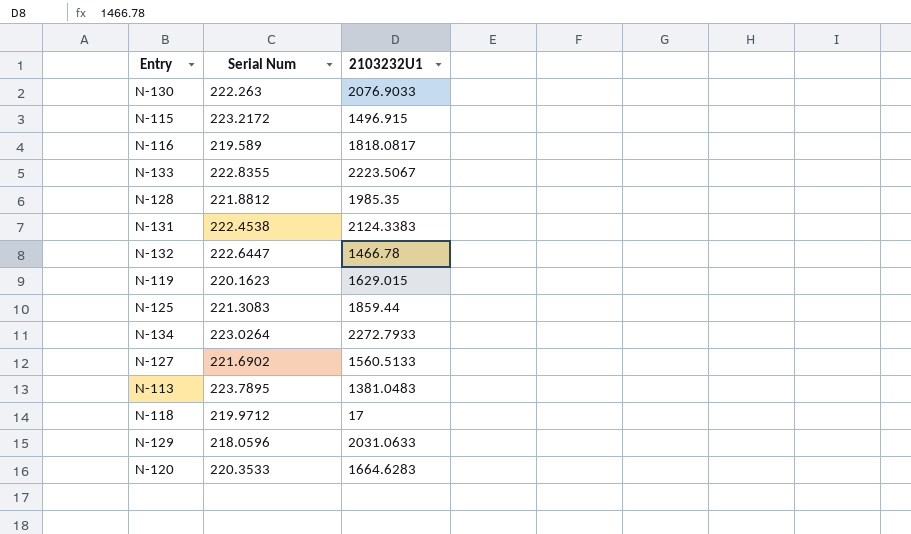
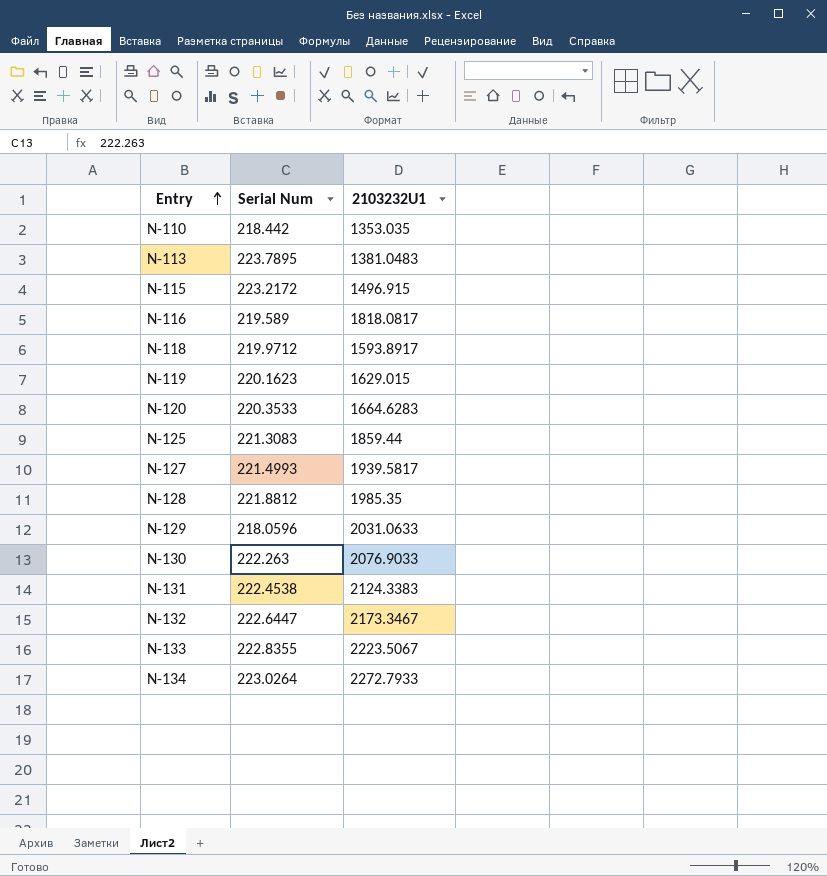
row order: none -> Entry ascending
row N-110: none -> 218.442 | 1353.035
N-118 | 2103232U1: 17 -> 1593.8917
N-127 | Serial Num: 221.6902 -> 221.4993
N-127 | 2103232U1: 1560.5133 -> 1939.5817
N-132 | 2103232U1: 1466.78 -> 2173.3467

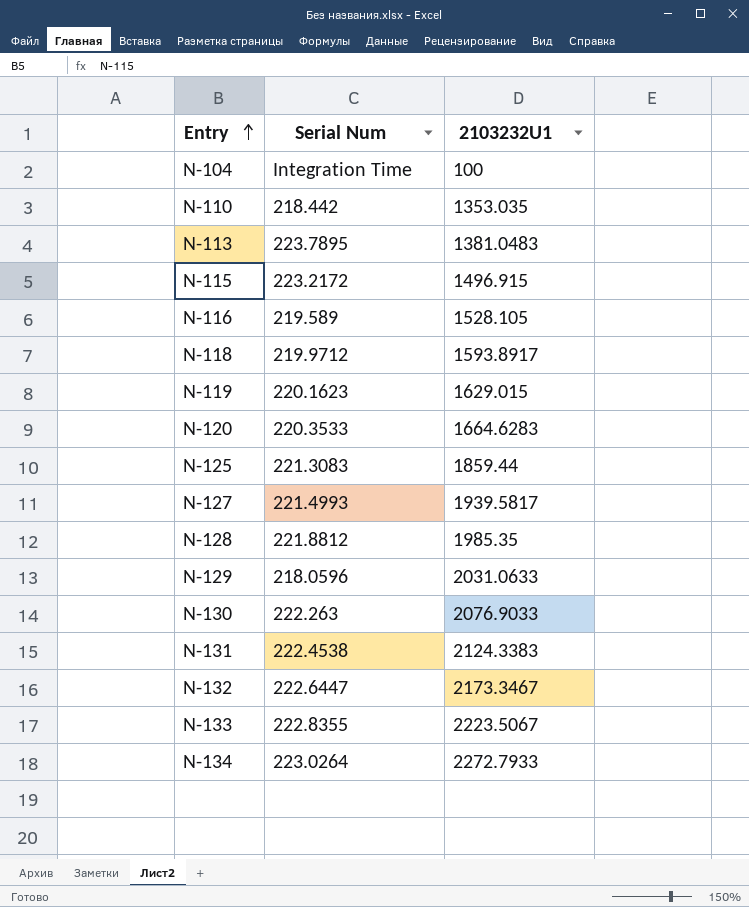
row N-104: none -> Integration Time | 100
N-116 | 2103232U1: 1818.0817 -> 1528.105

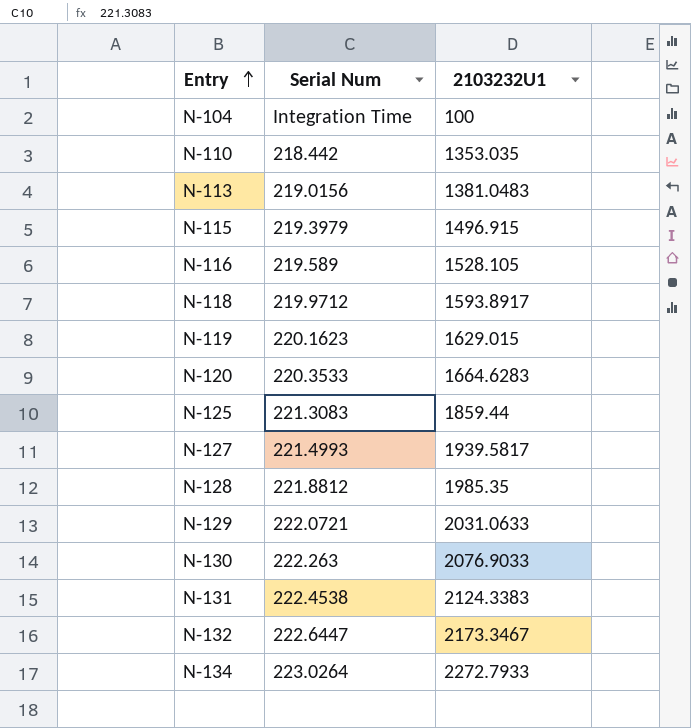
row N-133: 222.8355 | 2223.5067 -> none
N-113 | Serial Num: 223.7895 -> 219.0156
N-115 | Serial Num: 223.2172 -> 219.3979
N-129 | Serial Num: 218.0596 -> 222.0721

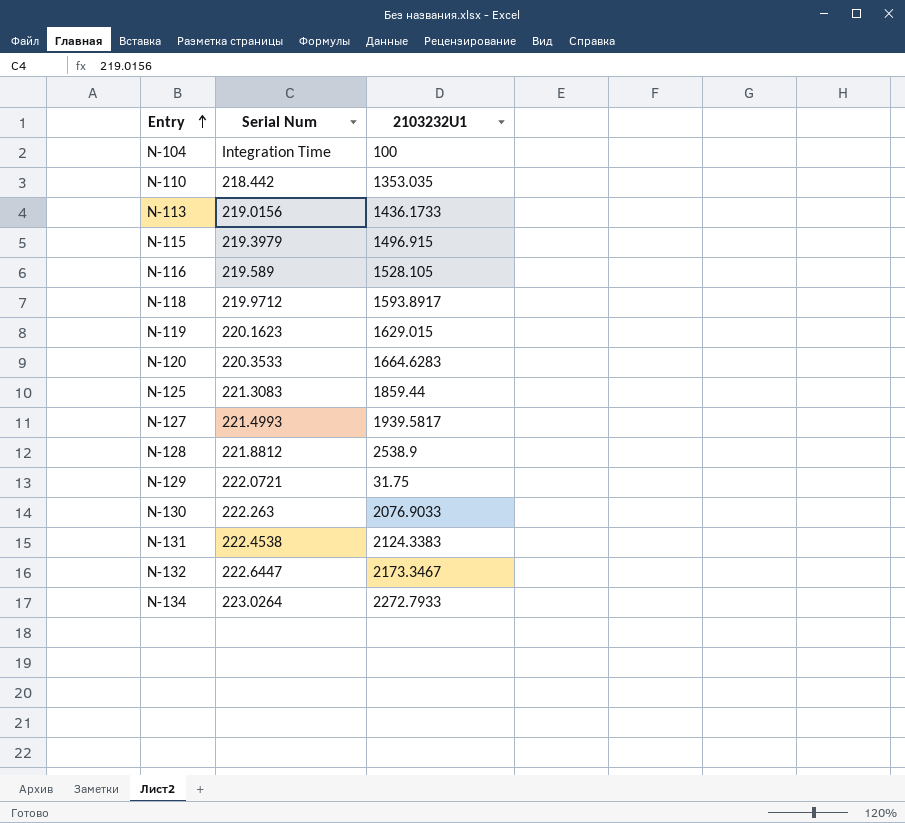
N-113 | 2103232U1: 1381.0483 -> 1436.1733
N-128 | 2103232U1: 1985.35 -> 2538.9
N-129 | 2103232U1: 2031.0633 -> 31.75

